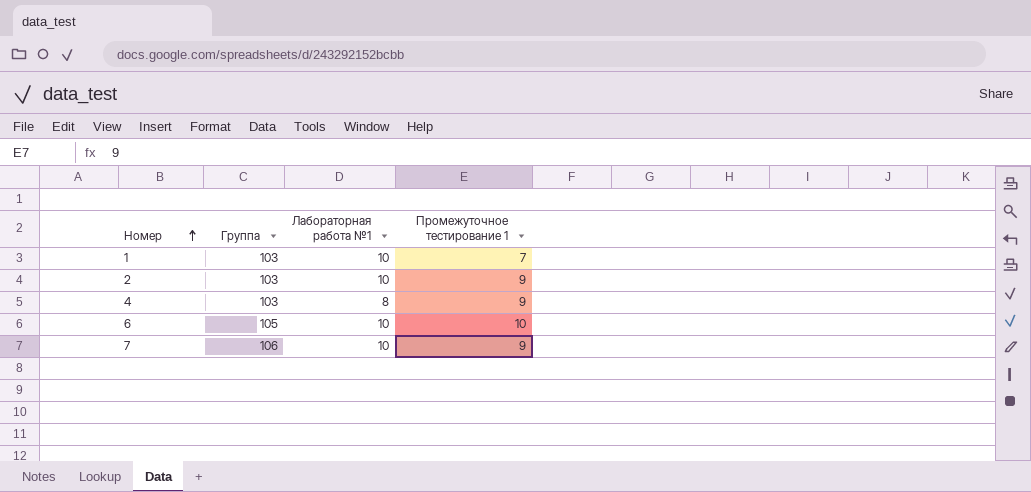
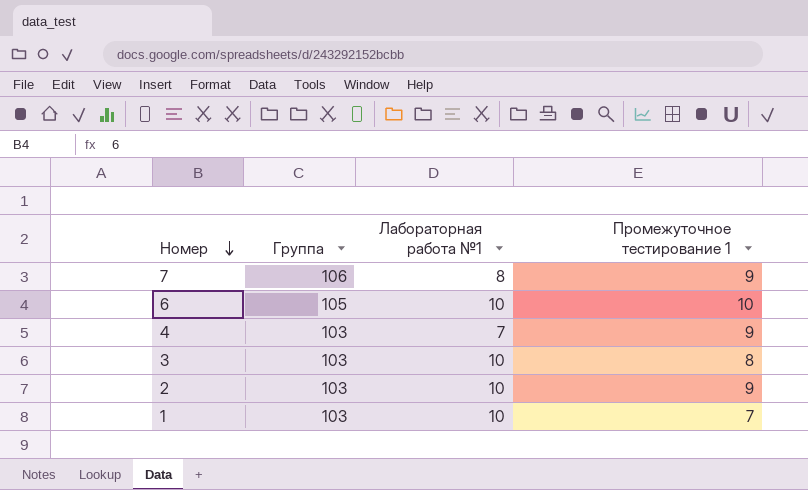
row order: Номер ascending -> Номер descending
7 | Лабораторная работа №1: 10 -> 8
4 | Лабораторная работа №1: 8 -> 7
row 3: none -> 103 | 10 | 8

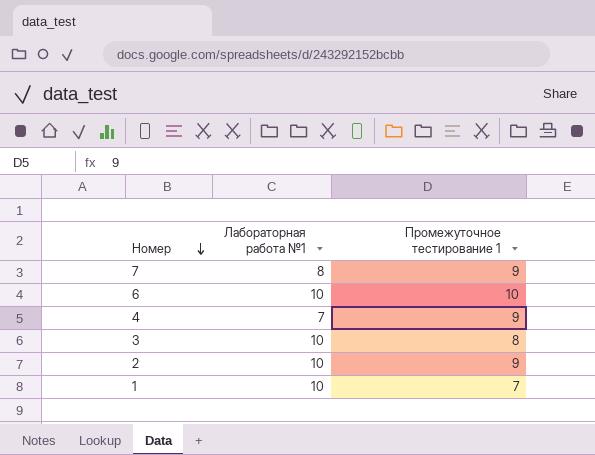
column Группа | position: 2 -> none

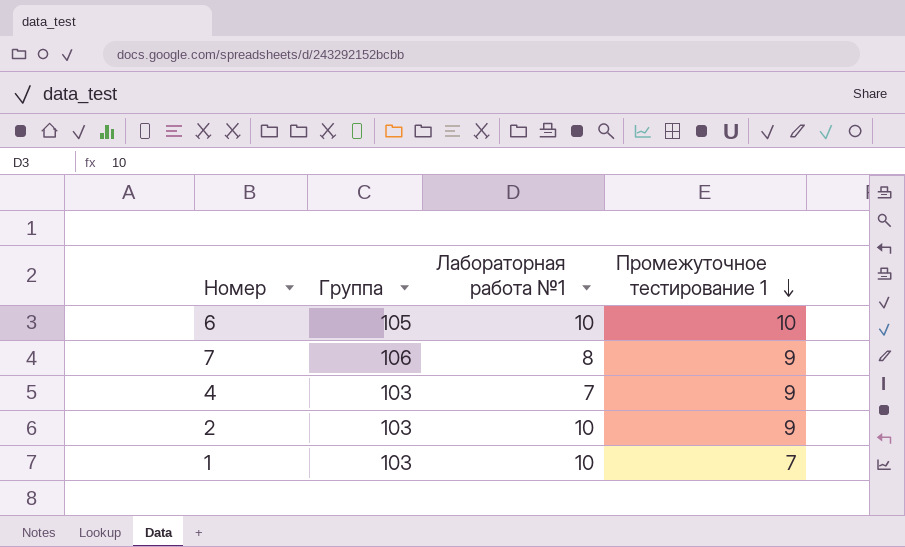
row order: Номер descending -> Промежуточное тестирование 1 descending
column Группа | position: none -> 2
row 3: 10 | 8 -> none

